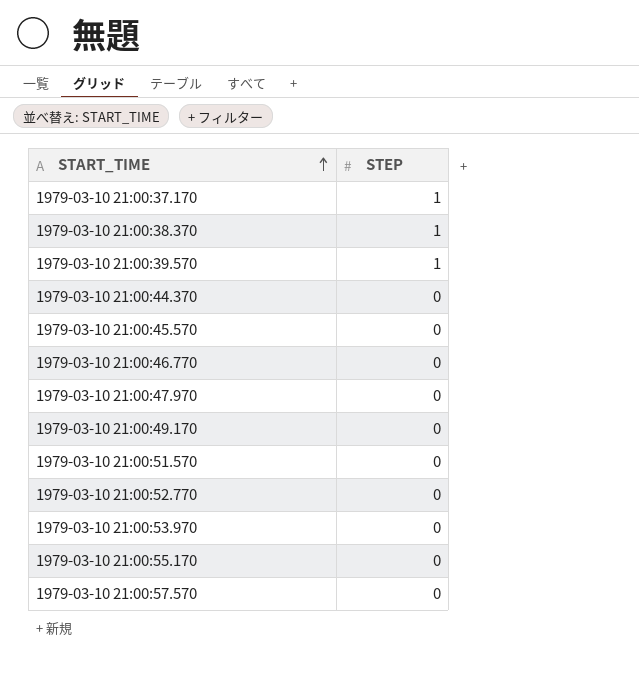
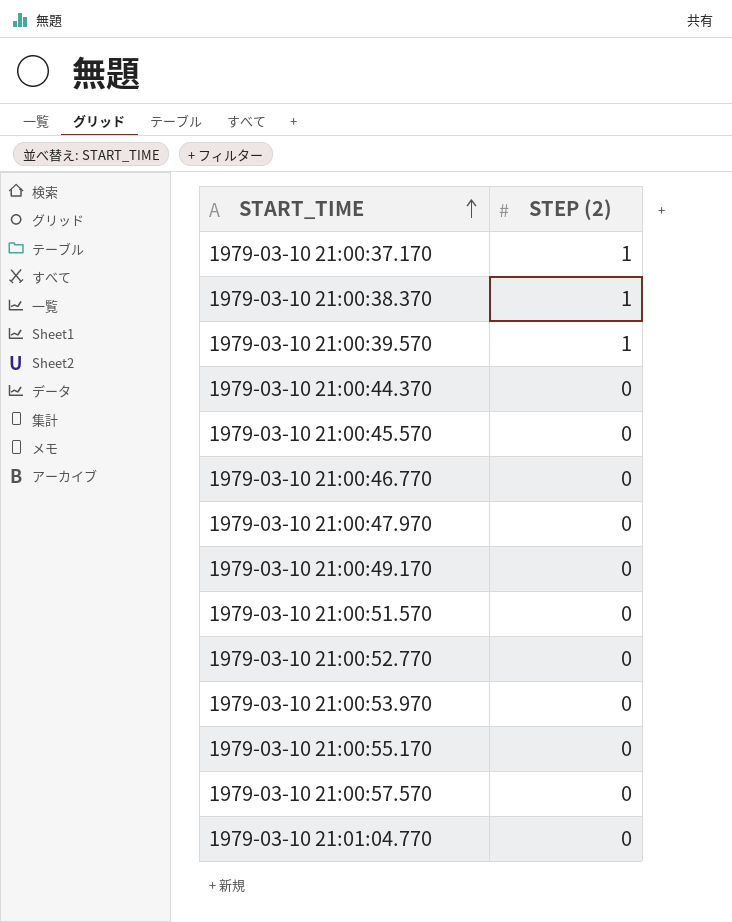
column name: STEP -> STEP (2)
row 1979-03-10 21:01:04.770: none -> 0

